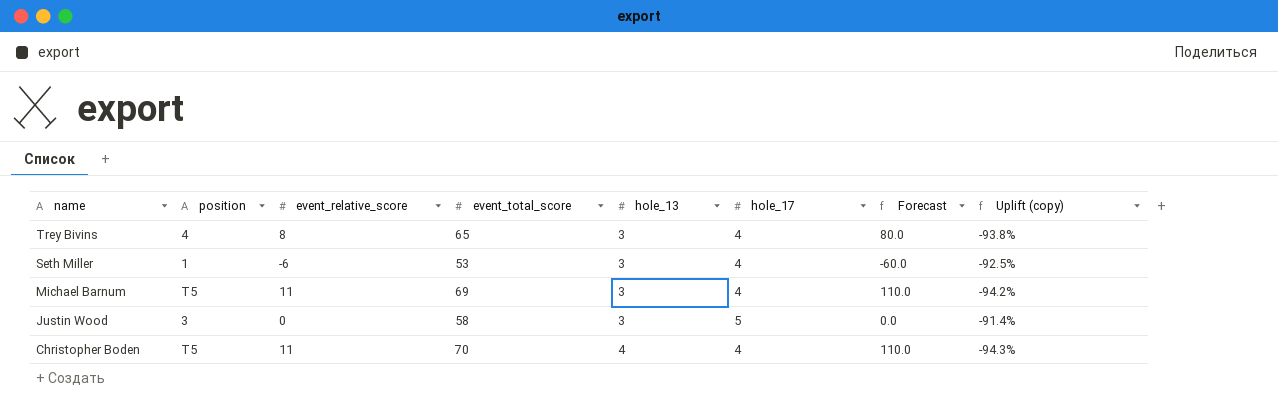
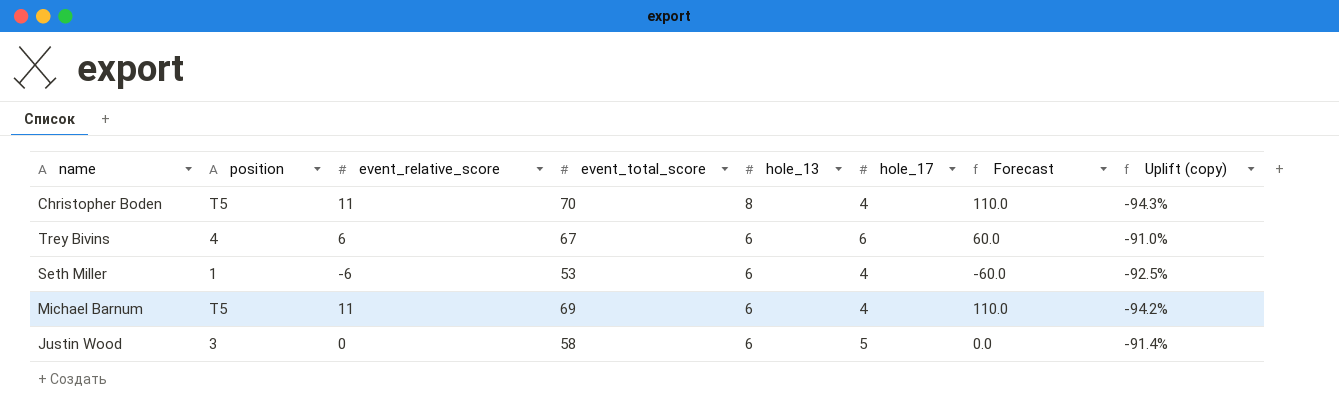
row order: name descending -> hole_13 descending
Christopher Boden | hole_13: 4 -> 8
Trey Bivins | event_relative_score: 8 -> 6
Trey Bivins | event_total_score: 65 -> 67
Trey Bivins | hole_13: 3 -> 6
Trey Bivins | hole_17: 4 -> 6
Trey Bivins | Forecast: 80.0 -> 60.0
Trey Bivins | Uplift (copy): -93.8% -> -91.0%
Seth Miller | hole_13: 3 -> 6
Michael Barnum | hole_13: 3 -> 6
Justin Wood | hole_13: 3 -> 6

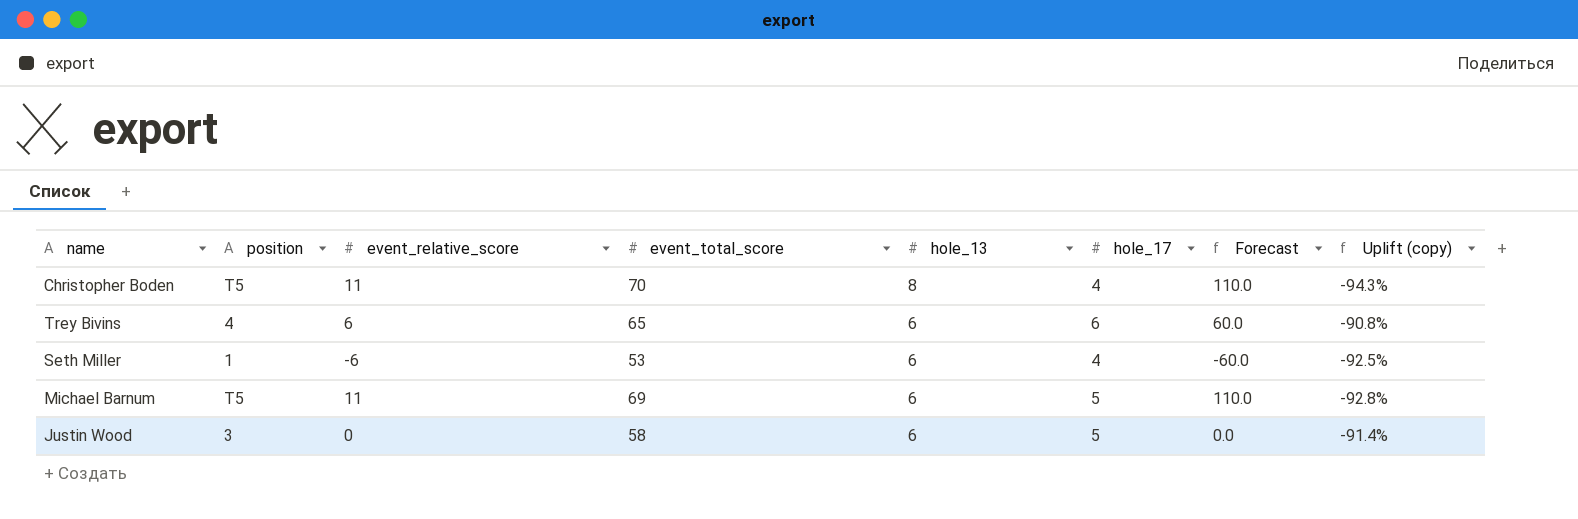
Trey Bivins | event_total_score: 67 -> 65
Trey Bivins | Uplift (copy): -91.0% -> -90.8%
Michael Barnum | hole_17: 4 -> 5
Michael Barnum | Uplift (copy): -94.2% -> -92.8%

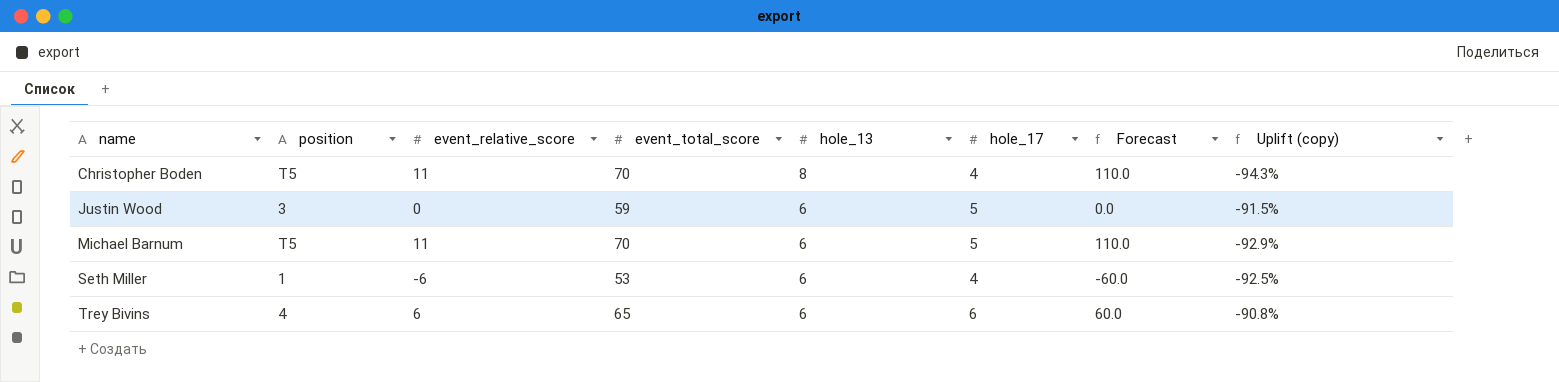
row order: hole_13 descending -> name ascending
Justin Wood | event_total_score: 58 -> 59
Justin Wood | Uplift (copy): -91.4% -> -91.5%
Michael Barnum | event_total_score: 69 -> 70
Michael Barnum | Uplift (copy): -92.8% -> -92.9%

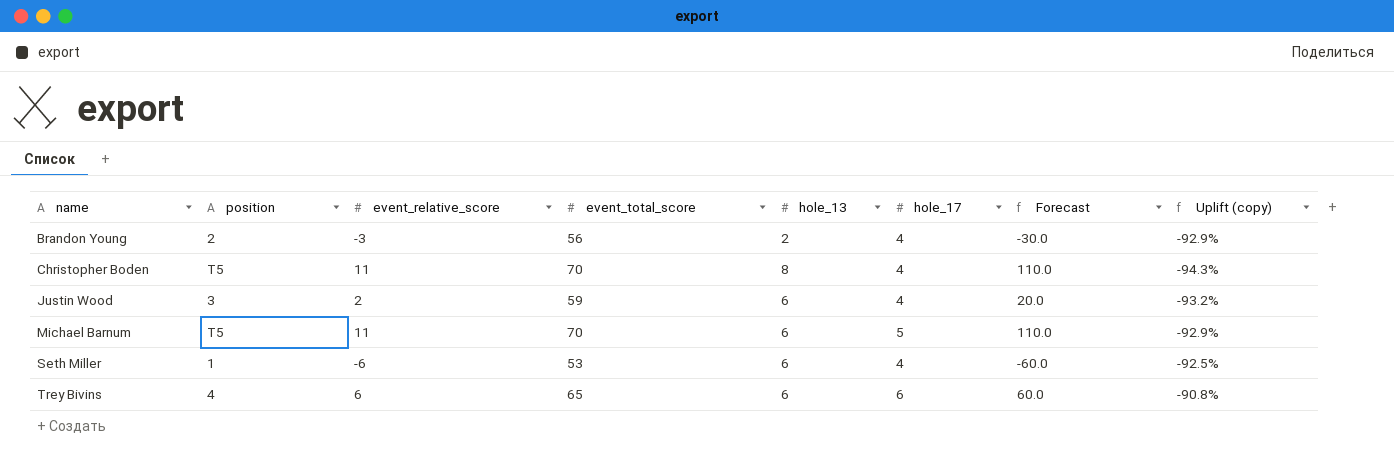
row Brandon Young: none -> 2 | -3 | 56 | 2 | 4 | -30.0 | -92.9%
Justin Wood | event_relative_score: 0 -> 2
Justin Wood | hole_17: 5 -> 4
Justin Wood | Forecast: 0.0 -> 20.0
Justin Wood | Uplift (copy): -91.5% -> -93.2%

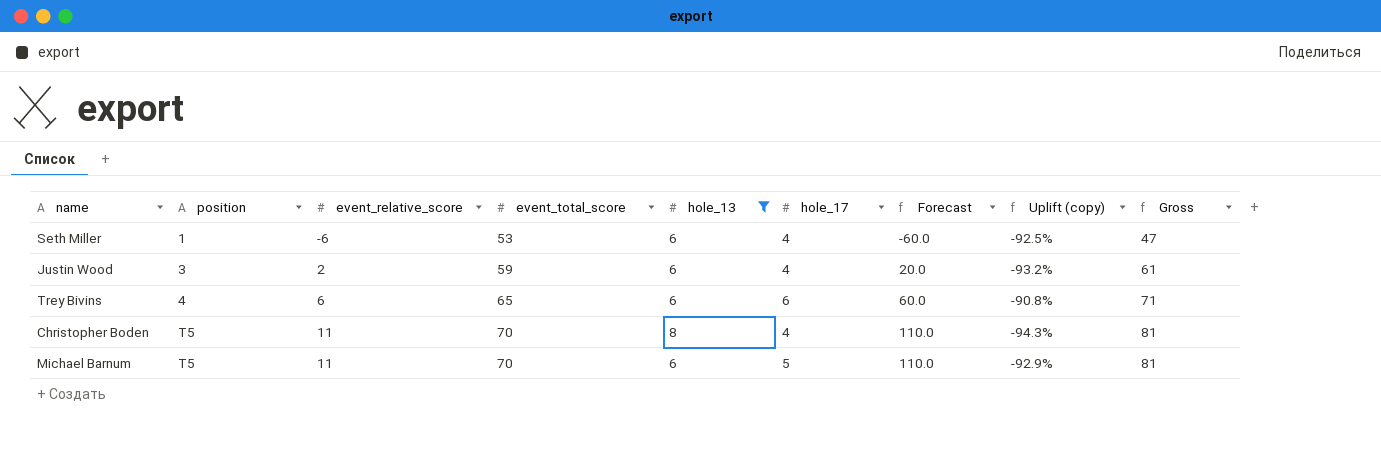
filter: none -> hole_13 != 2
row order: name ascending -> position ascending
column Gross | formula: none -> [event_relative_score] + [event_total_score]

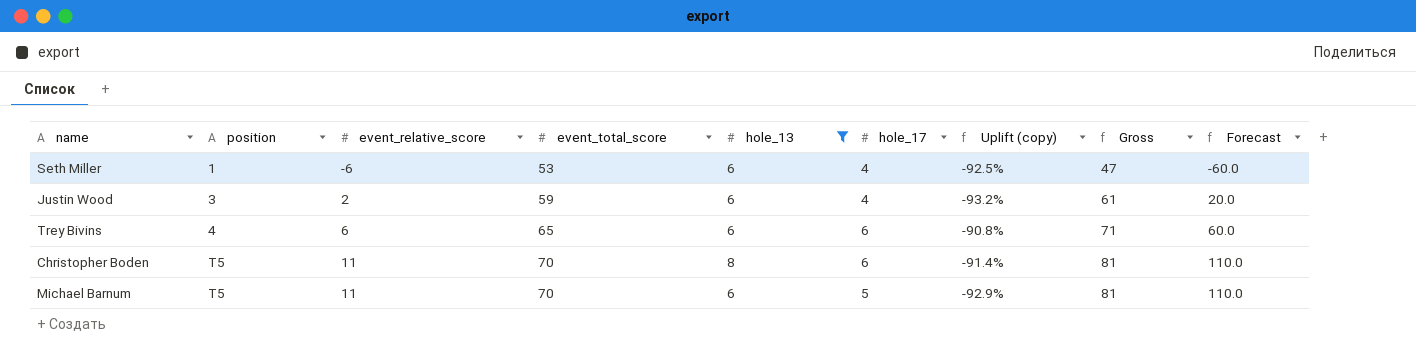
column Forecast | position: 7 -> 9
Christopher Boden | hole_17: 4 -> 6
Christopher Boden | Uplift (copy): -94.3% -> -91.4%

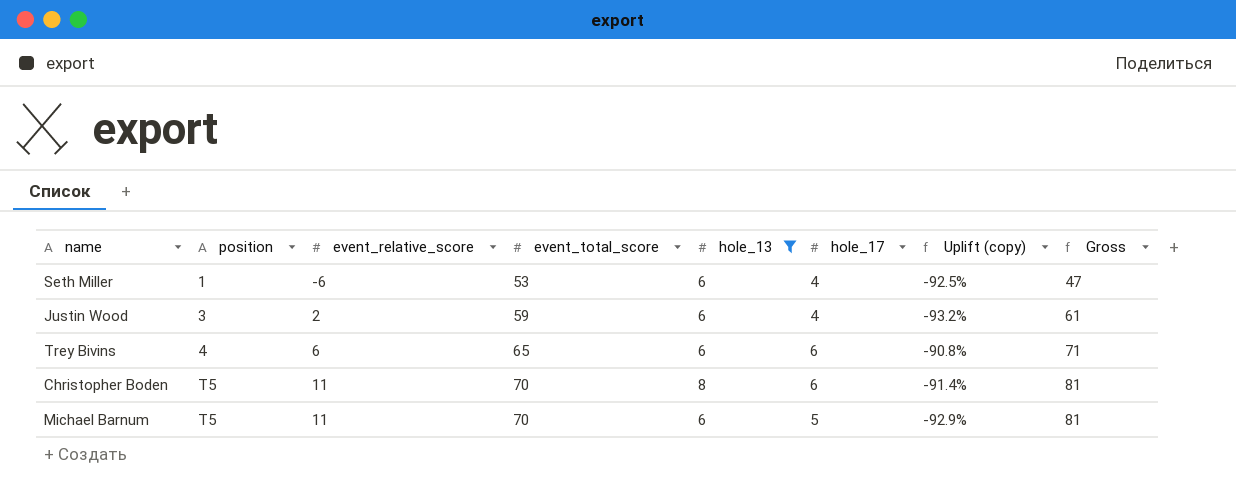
column Forecast | formula: [event_relative_score] * 10 -> none

